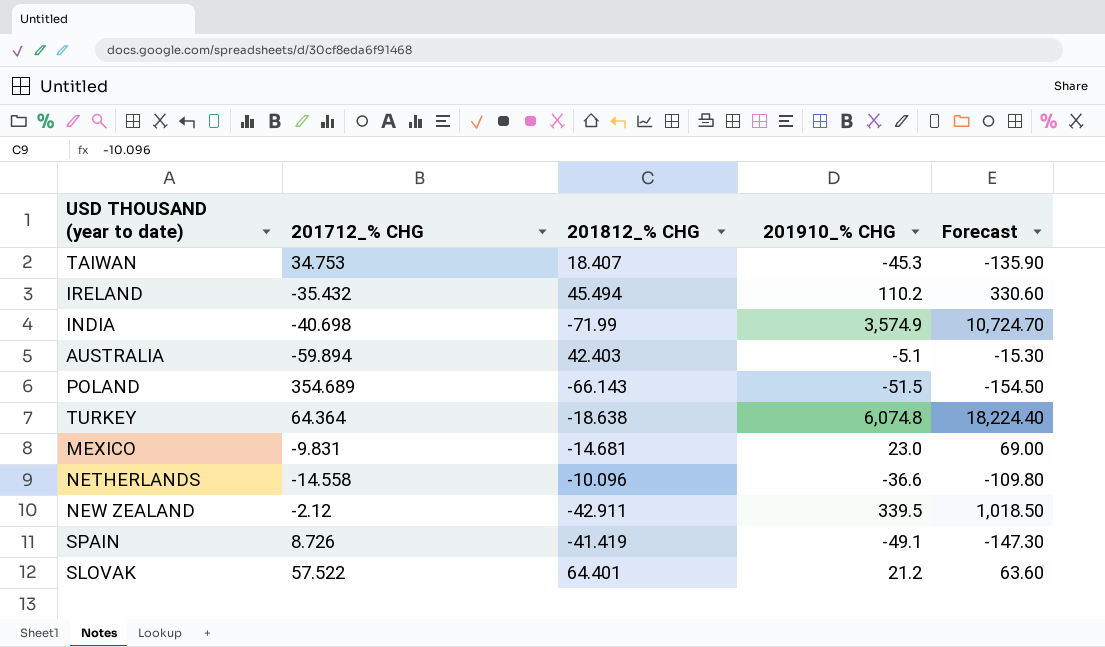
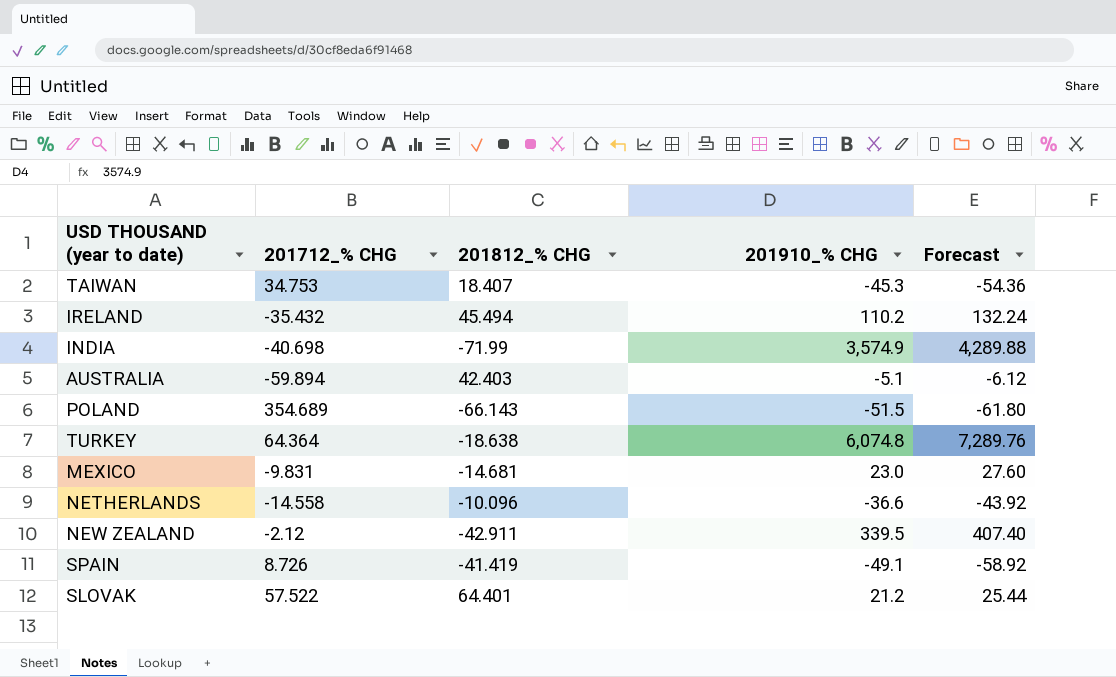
column Forecast | formula: [201910_% CHG] * 3 -> [201910_% CHG] * 1.2

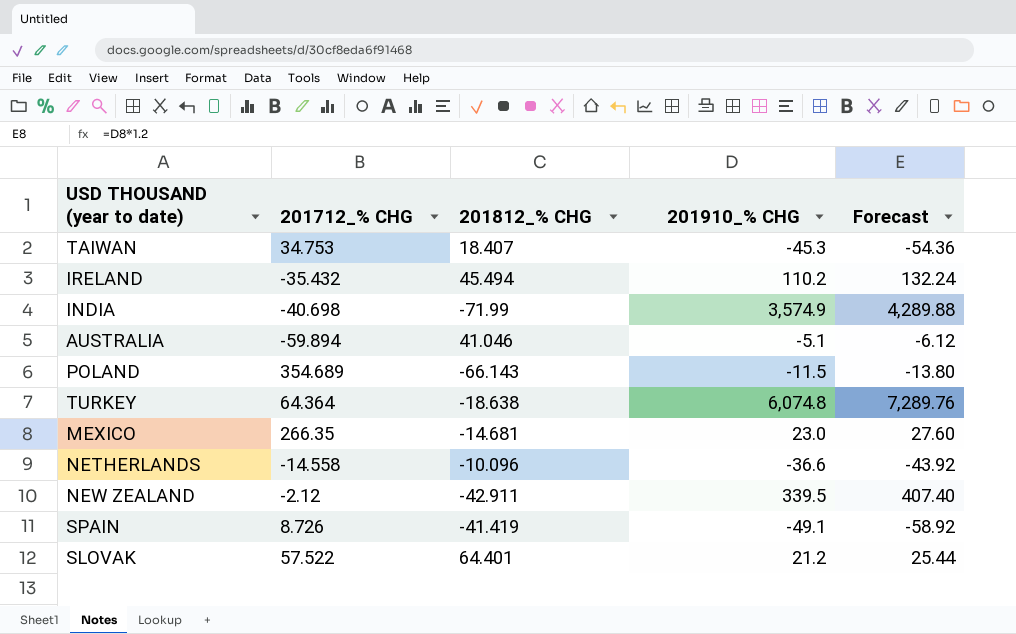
AUSTRALIA | 201812_% CHG: 42.403 -> 41.046
POLAND | 201910_% CHG: -51.5 -> -11.5
POLAND | Forecast: -61.80 -> -13.80
MEXICO | 201712_% CHG: -9.831 -> 266.35

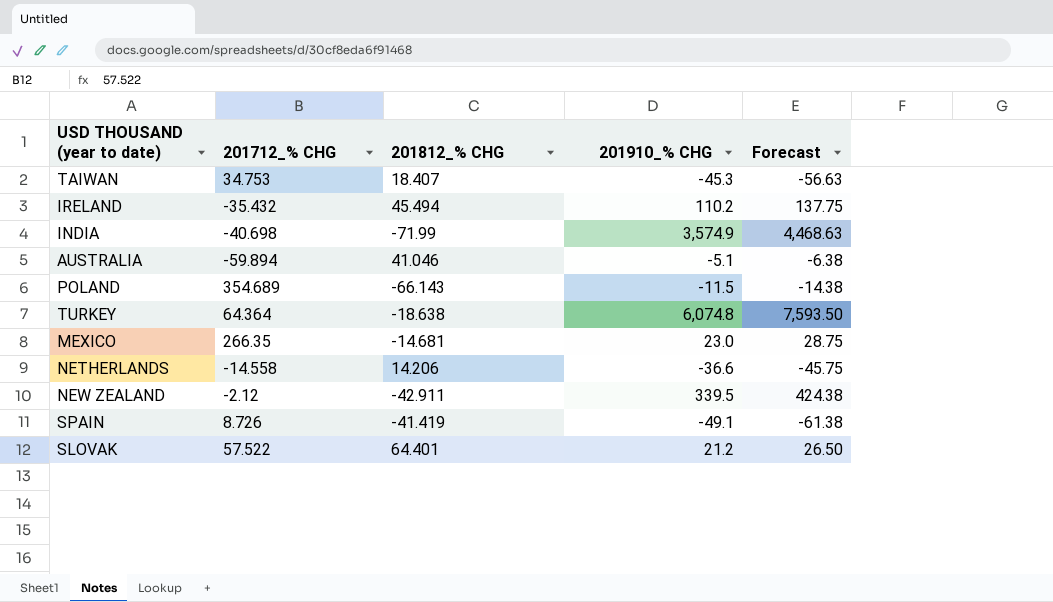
column Forecast | formula: [201910_% CHG] * 1.2 -> [201910_% CHG] * 1.25
NETHERLANDS | 201812_% CHG: -10.096 -> 14.206

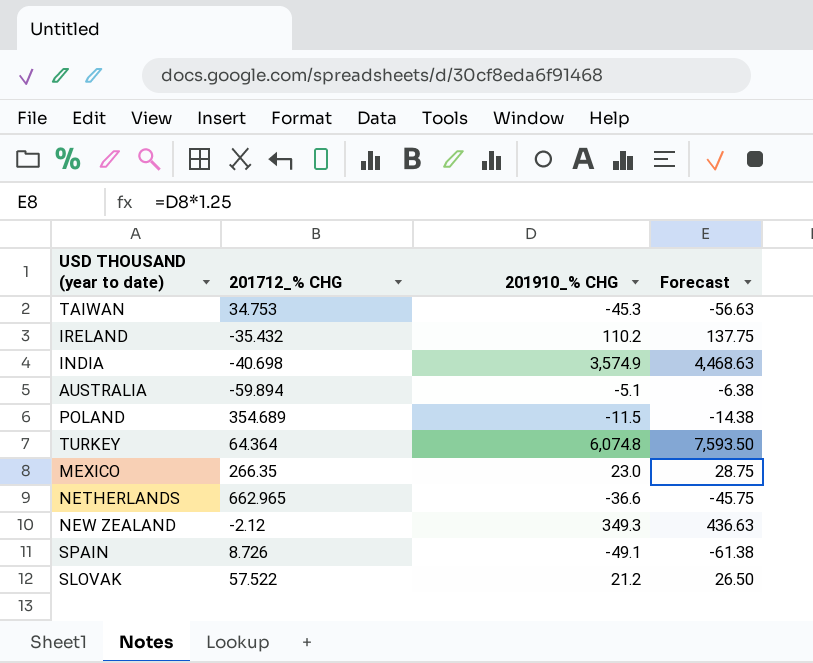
column 201812_% CHG | position: 3 -> none
NETHERLANDS | 201712_% CHG: -14.558 -> 662.965
NEW ZEALAND | 201910_% CHG: 339.5 -> 349.3
NEW ZEALAND | Forecast: 424.38 -> 436.63

